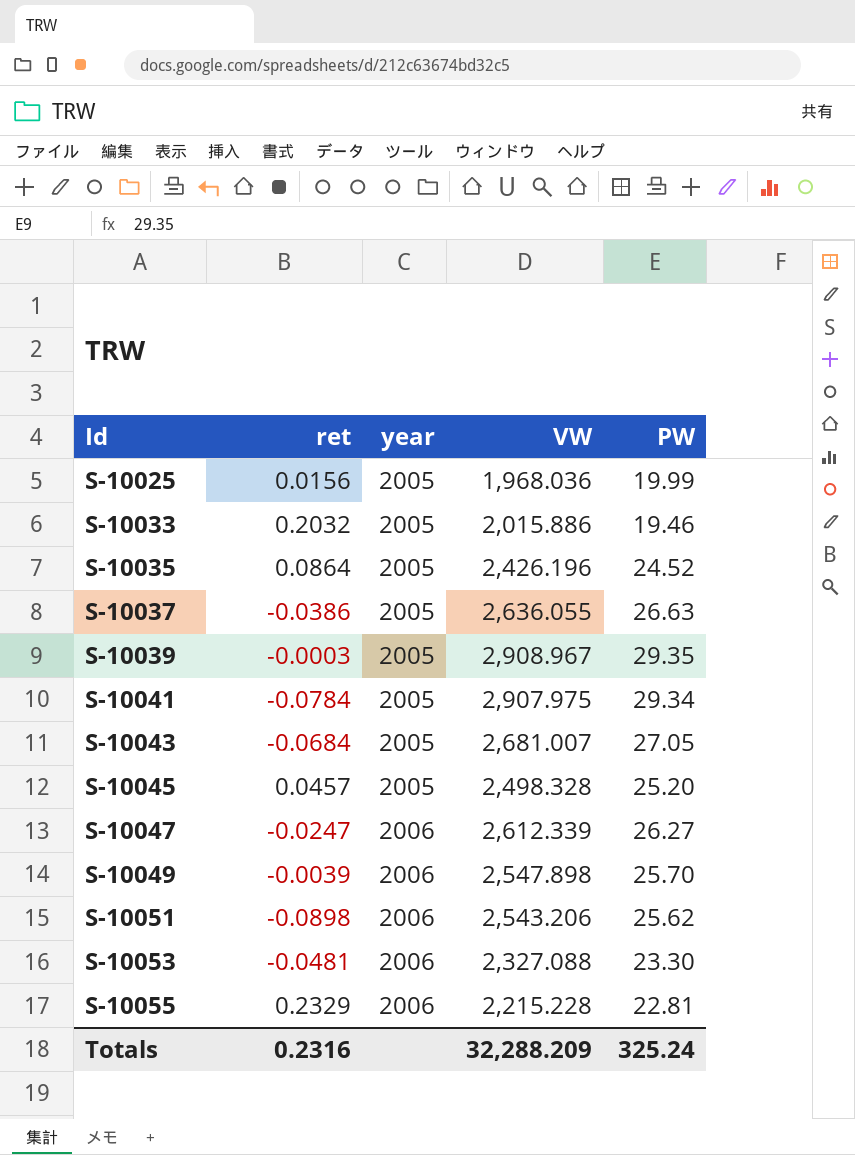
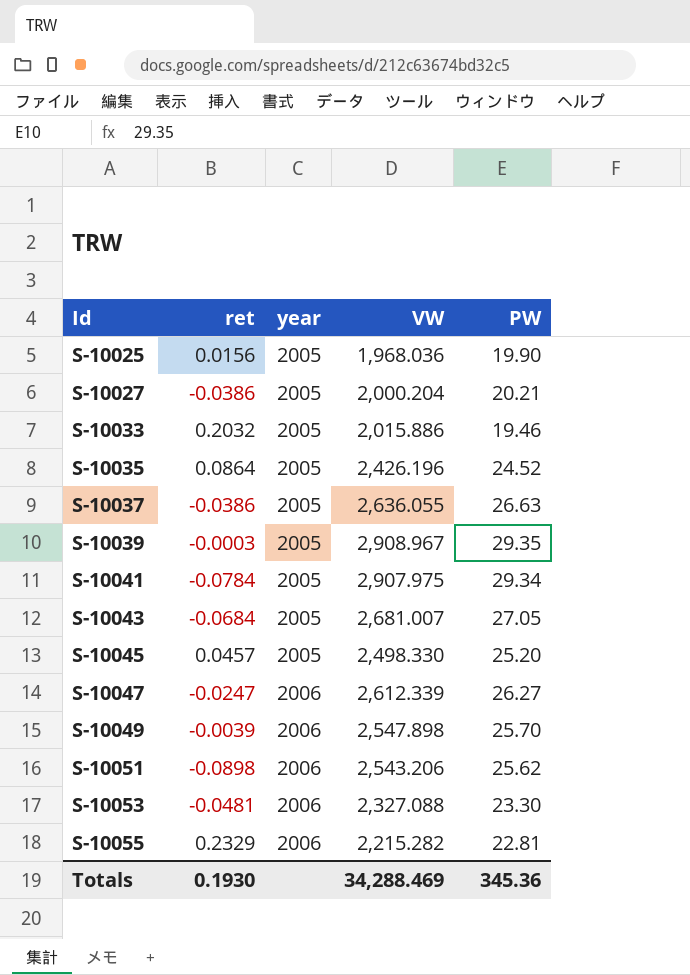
S-10025 | PW: 19.99 -> 19.90
row S-10027: none -> -0.0386 | 2005 | 2,000.204 | 20.21
S-10045 | VW: 2,498.328 -> 2,498.330
S-10055 | VW: 2,215.228 -> 2,215.282
Totals | ret: 0.2316 -> 0.1930
Totals | VW: 32,288.209 -> 34,288.469
Totals | PW: 325.24 -> 345.36

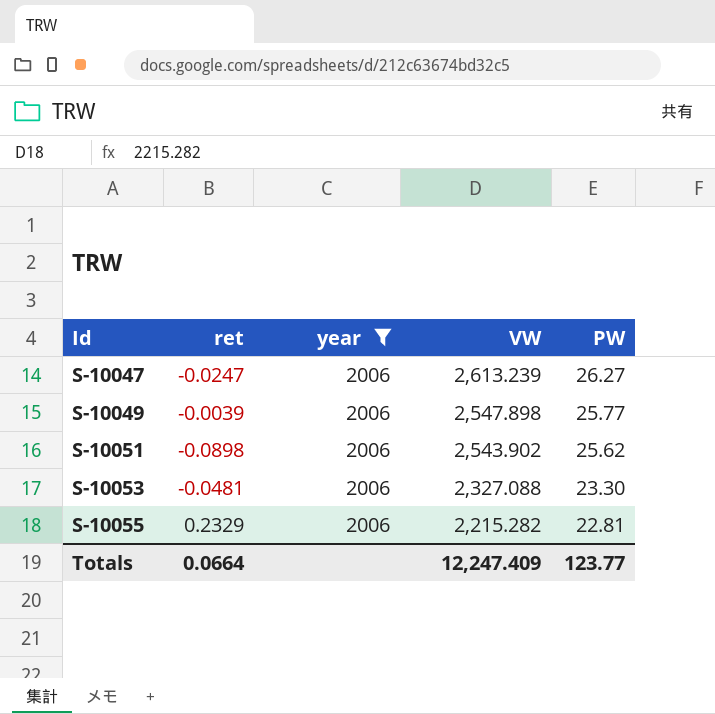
filter: none -> year = 2006
S-10047 | VW: 2,612.339 -> 2,613.239
S-10049 | PW: 25.70 -> 25.77
S-10051 | VW: 2,543.206 -> 2,543.902
Totals | ret: 0.1930 -> 0.0664
Totals | VW: 34,288.469 -> 12,247.409
Totals | PW: 345.36 -> 123.77

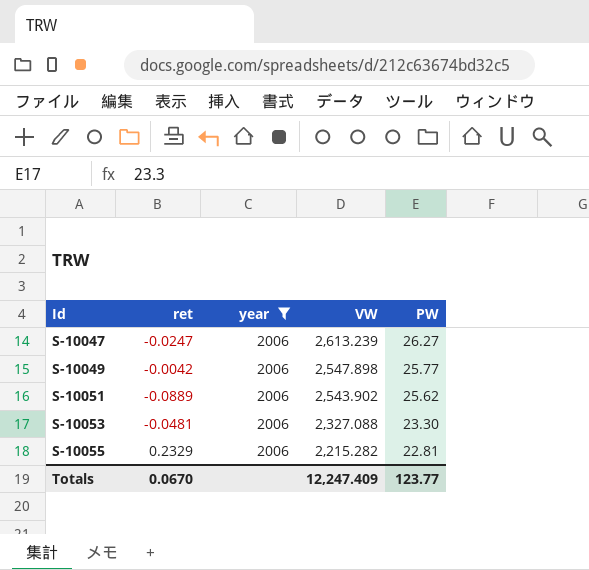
S-10049 | ret: -0.0039 -> -0.0042
S-10051 | ret: -0.0898 -> -0.0889
Totals | ret: 0.0664 -> 0.0670

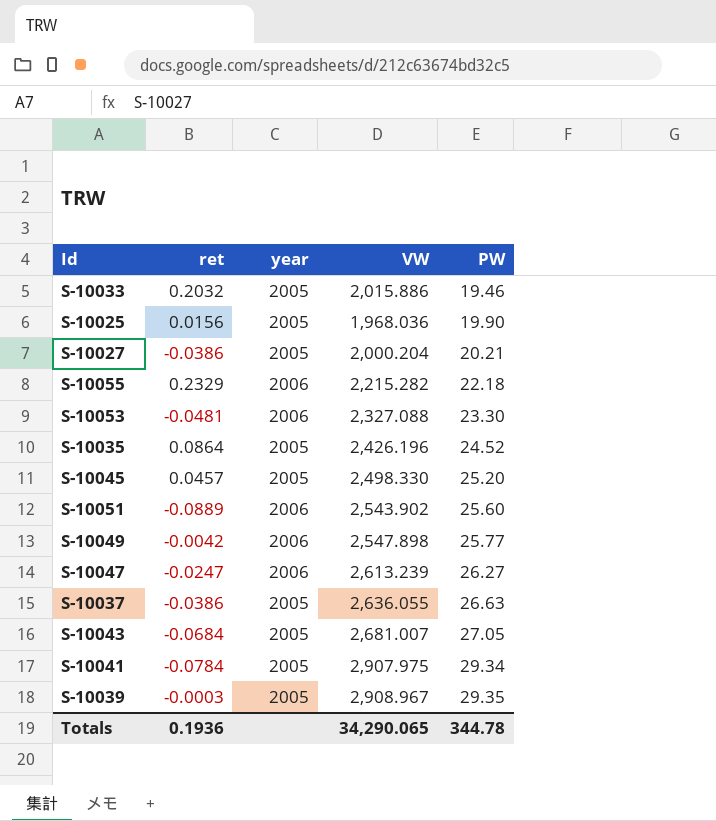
filter: year = 2006 -> none
row order: Id ascending -> PW ascending
S-10055 | PW: 22.81 -> 22.18
S-10051 | PW: 25.62 -> 25.60
Totals | ret: 0.0670 -> 0.1936
Totals | VW: 12,247.409 -> 34,290.065
Totals | PW: 123.77 -> 344.78

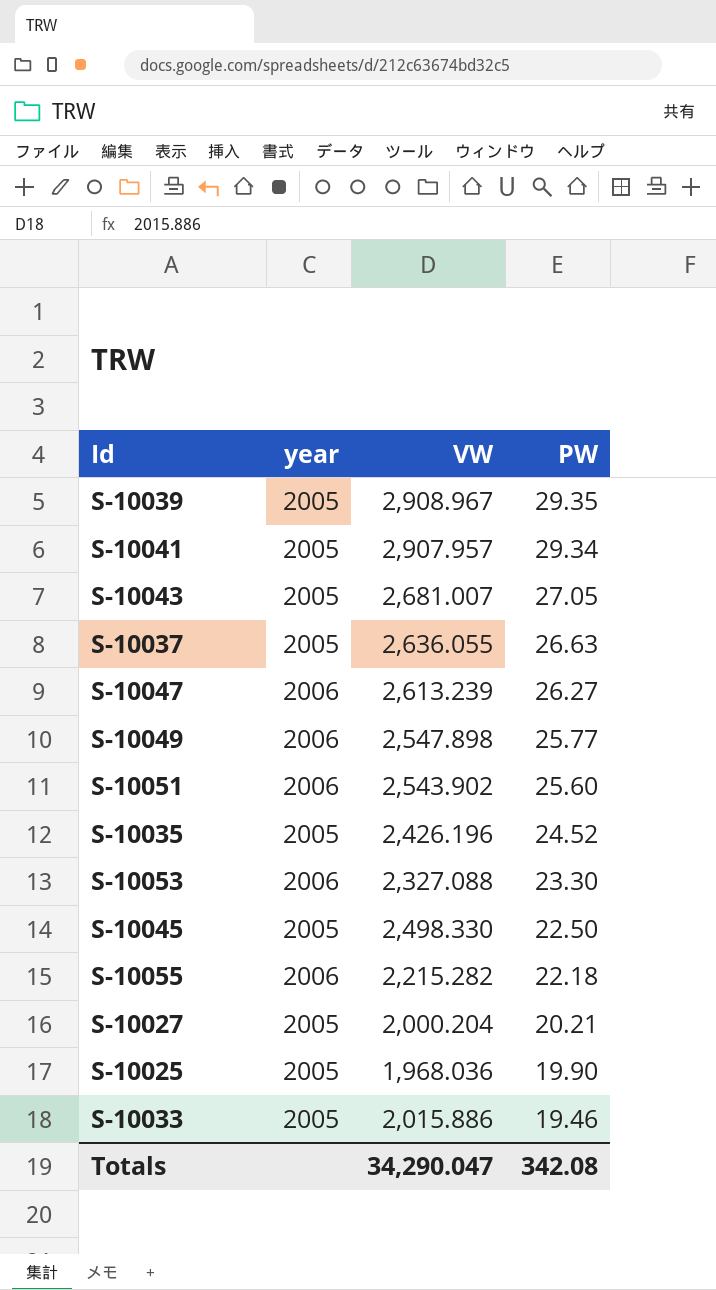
row order: PW ascending -> PW descending
column ret | position: 2 -> none
S-10041 | VW: 2,907.975 -> 2,907.957
S-10045 | PW: 25.20 -> 22.50
Totals | VW: 34,290.065 -> 34,290.047
Totals | PW: 344.78 -> 342.08

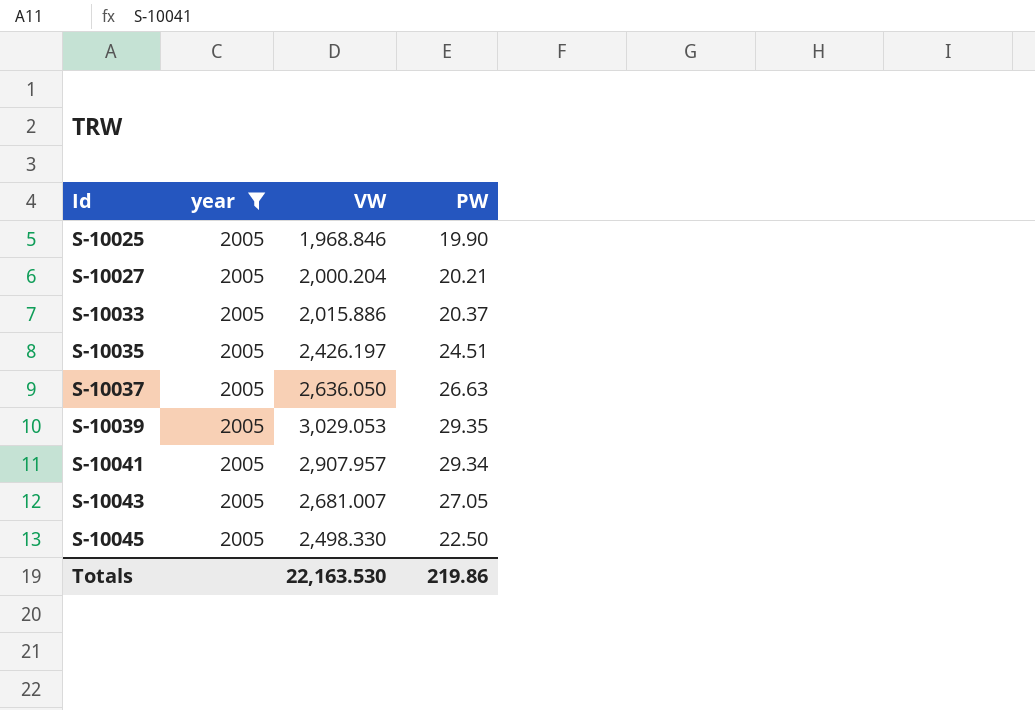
filter: none -> year = 2005
row order: PW descending -> Id ascending
S-10025 | VW: 1,968.036 -> 1,968.846
S-10033 | PW: 19.46 -> 20.37
S-10035 | VW: 2,426.196 -> 2,426.197
S-10035 | PW: 24.52 -> 24.51
S-10037 | VW: 2,636.055 -> 2,636.050
S-10039 | VW: 2,908.967 -> 3,029.053
Totals | VW: 34,290.047 -> 22,163.530
Totals | PW: 342.08 -> 219.86

